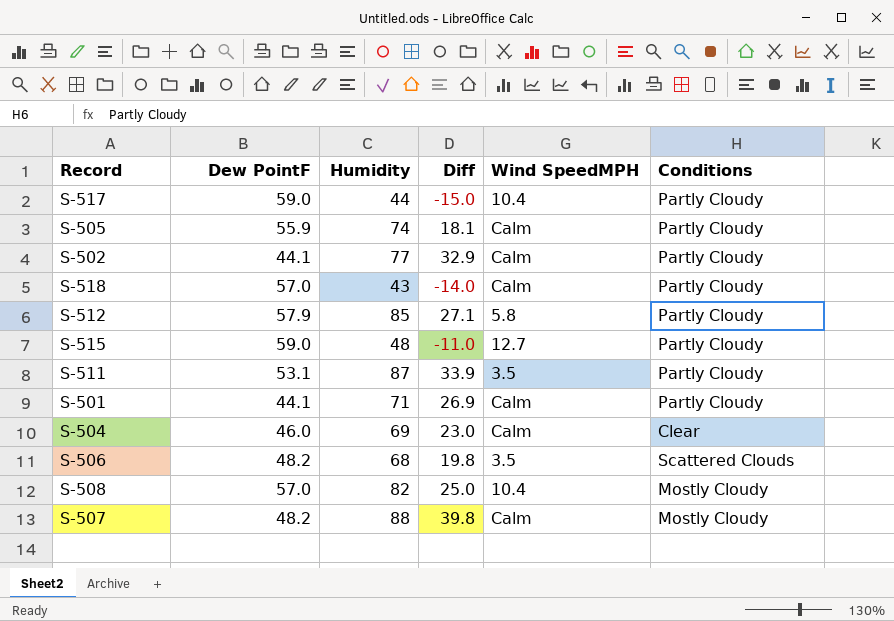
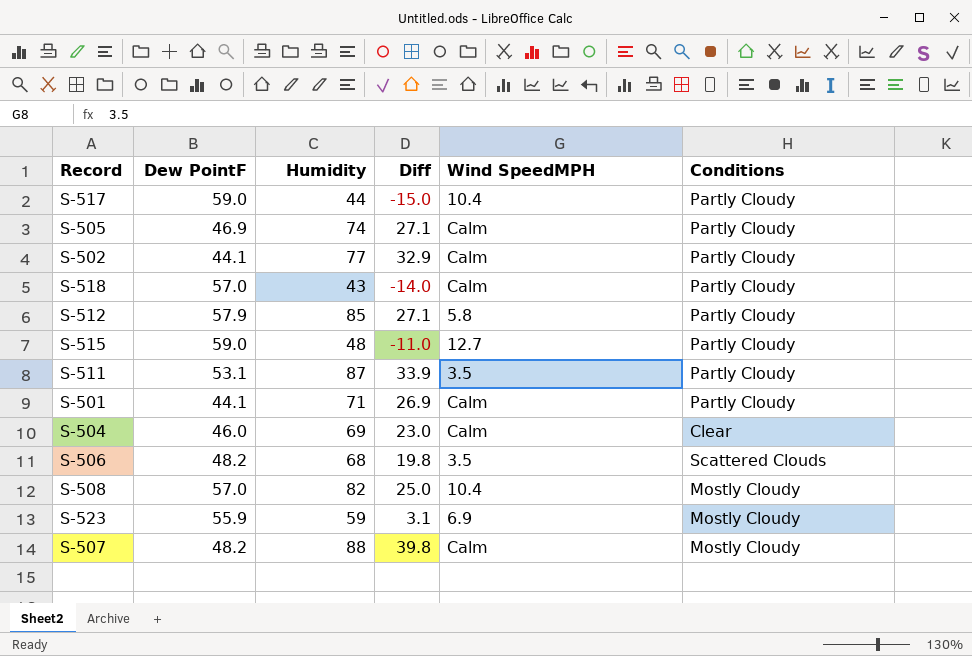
S-505 | Dew PointF: 55.9 -> 46.9
S-505 | Diff: 18.1 -> 27.1
row S-523: none -> 55.9 | 59 | 3.1 | 6.9 | Mostly Cloudy

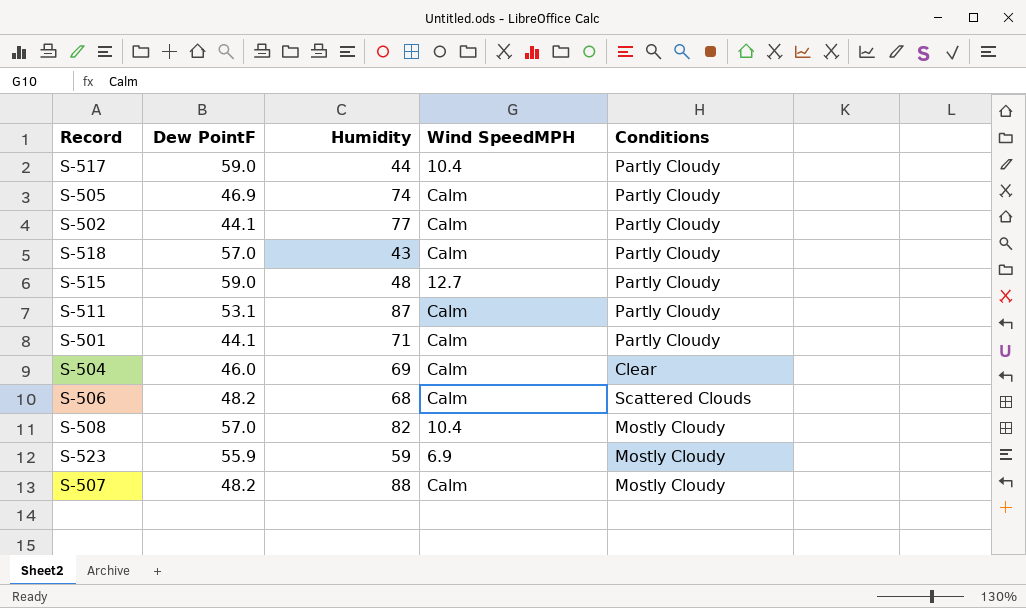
column Diff | formula: [Humidity] - [Dew PointF] -> none
row S-512: 57.9 | 85 | 27.1 | 5.8 | Partly Cloudy -> none
S-511 | Wind SpeedMPH: 3.5 -> Calm
S-506 | Wind SpeedMPH: 3.5 -> Calm

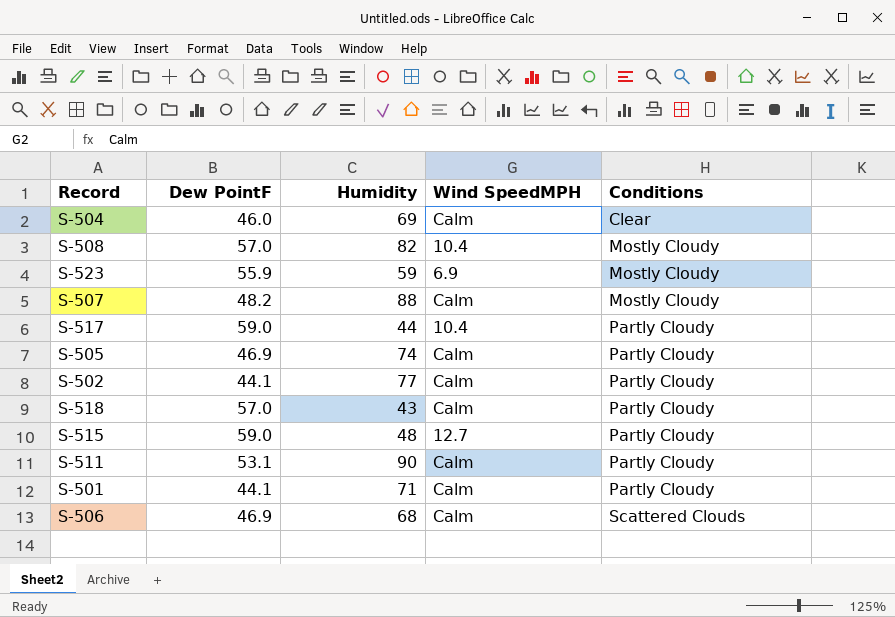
row order: none -> Conditions ascending
S-511 | Humidity: 87 -> 90
S-506 | Dew PointF: 48.2 -> 46.9

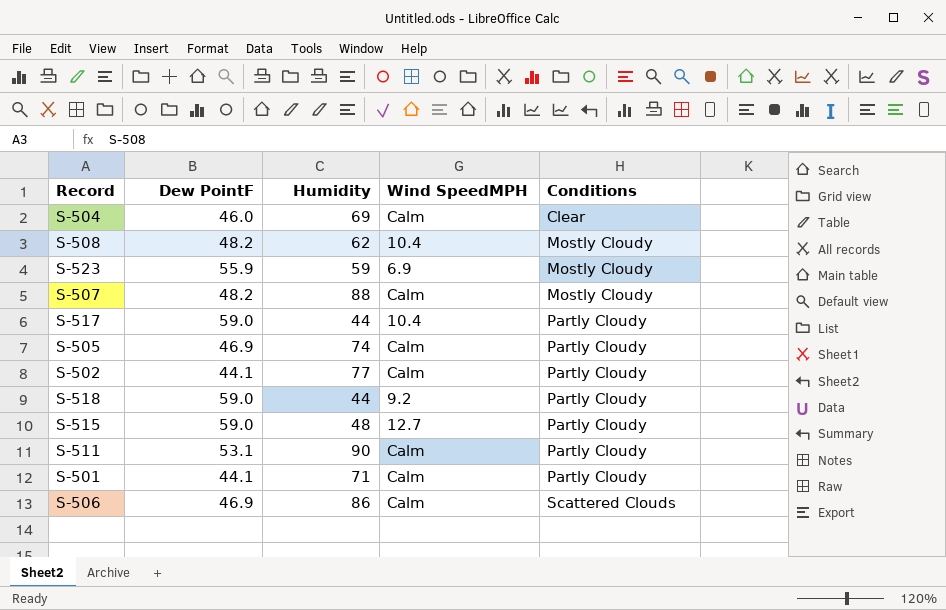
S-508 | Dew PointF: 57.0 -> 48.2
S-508 | Humidity: 82 -> 62
S-518 | Dew PointF: 57.0 -> 59.0
S-518 | Humidity: 43 -> 44
S-518 | Wind SpeedMPH: Calm -> 9.2
S-506 | Humidity: 68 -> 86

